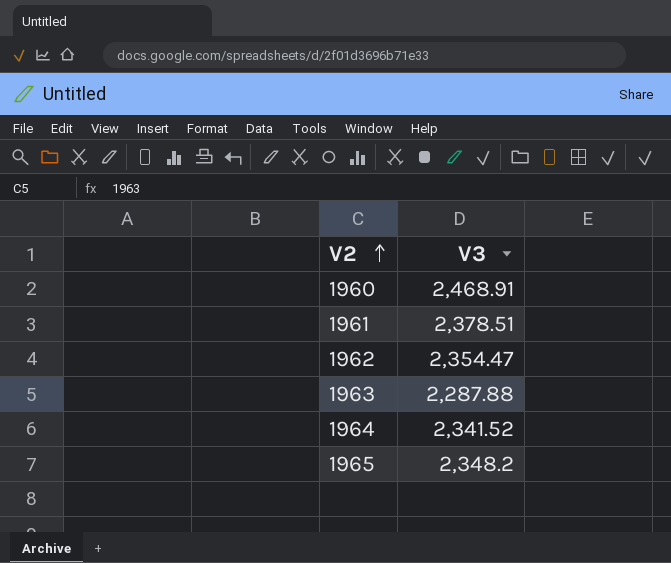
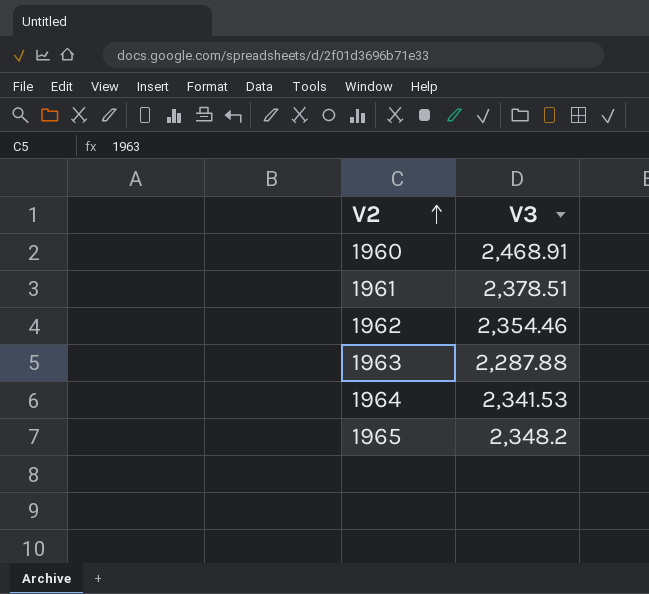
1962 | V3: 2,354.47 -> 2,354.46
1964 | V3: 2,341.52 -> 2,341.53

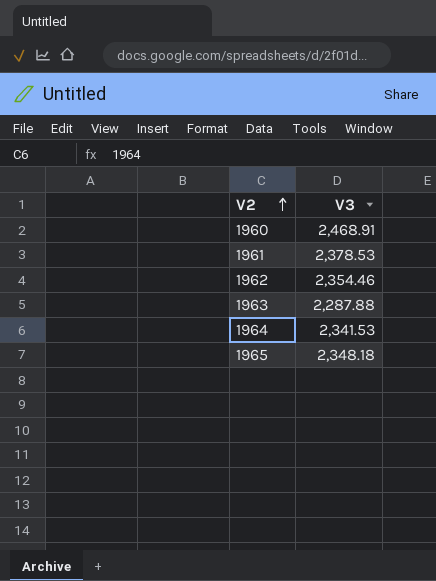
1961 | V3: 2,378.51 -> 2,378.53
1965 | V3: 2,348.2 -> 2,348.18

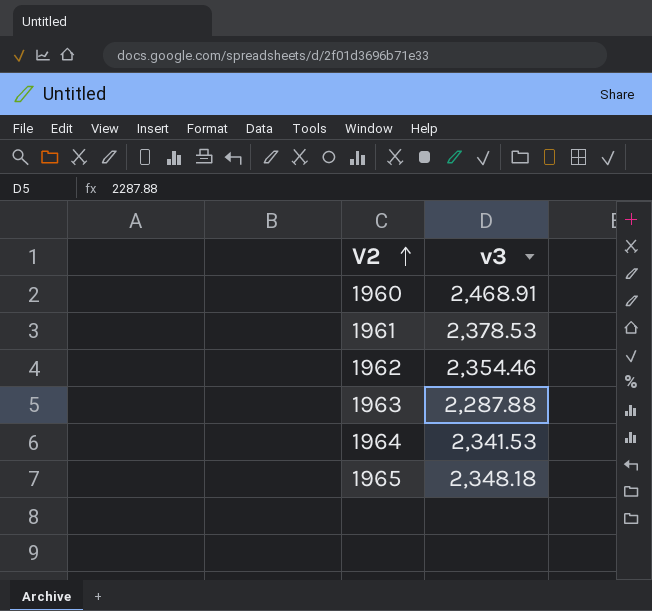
column name: V3 -> v3

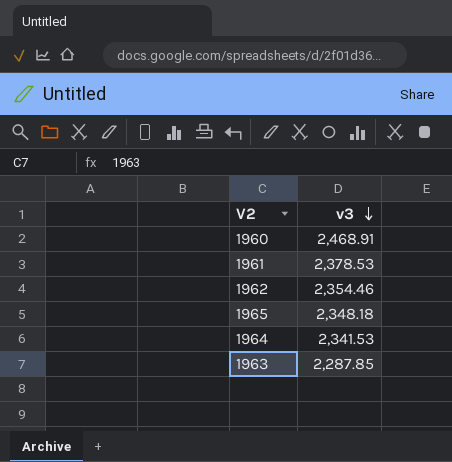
row order: V2 ascending -> v3 descending
1963 | v3: 2,287.88 -> 2,287.85

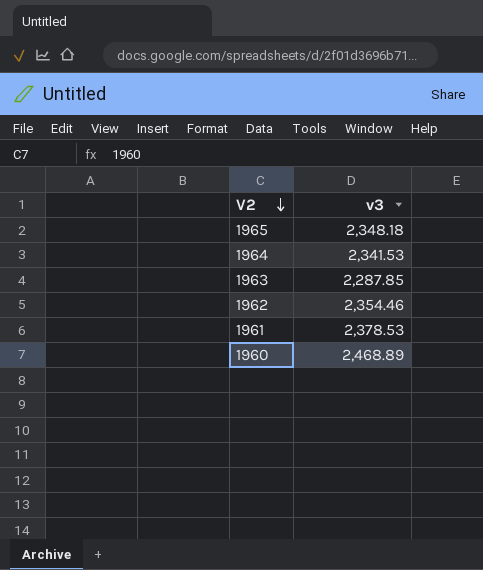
row order: v3 descending -> V2 descending
1960 | v3: 2,468.91 -> 2,468.89

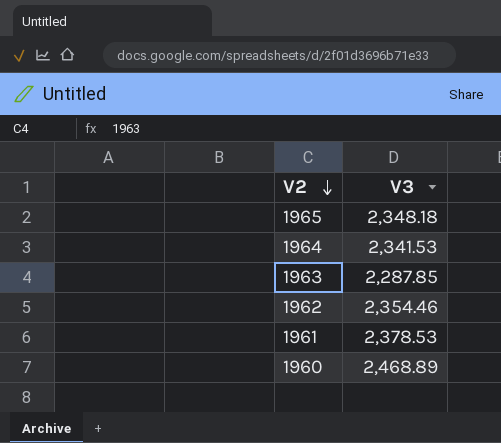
column name: v3 -> V3

